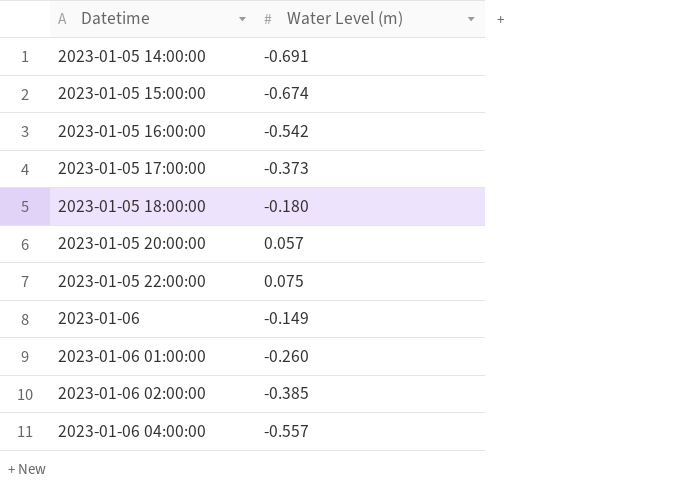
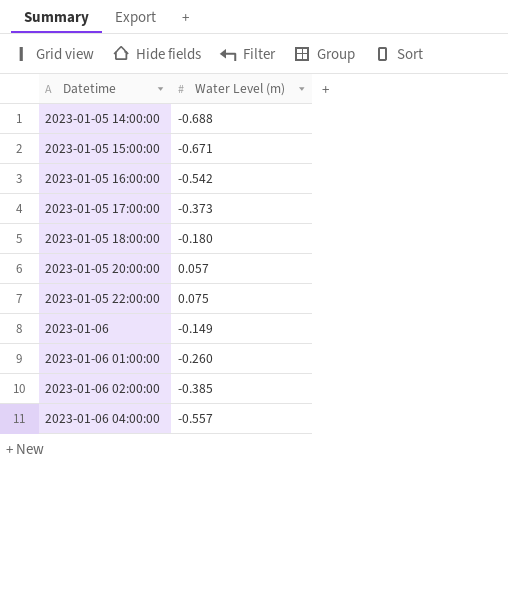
2023-01-05 14:00:00 | Water Level (m): -0.691 -> -0.688
2023-01-05 15:00:00 | Water Level (m): -0.674 -> -0.671

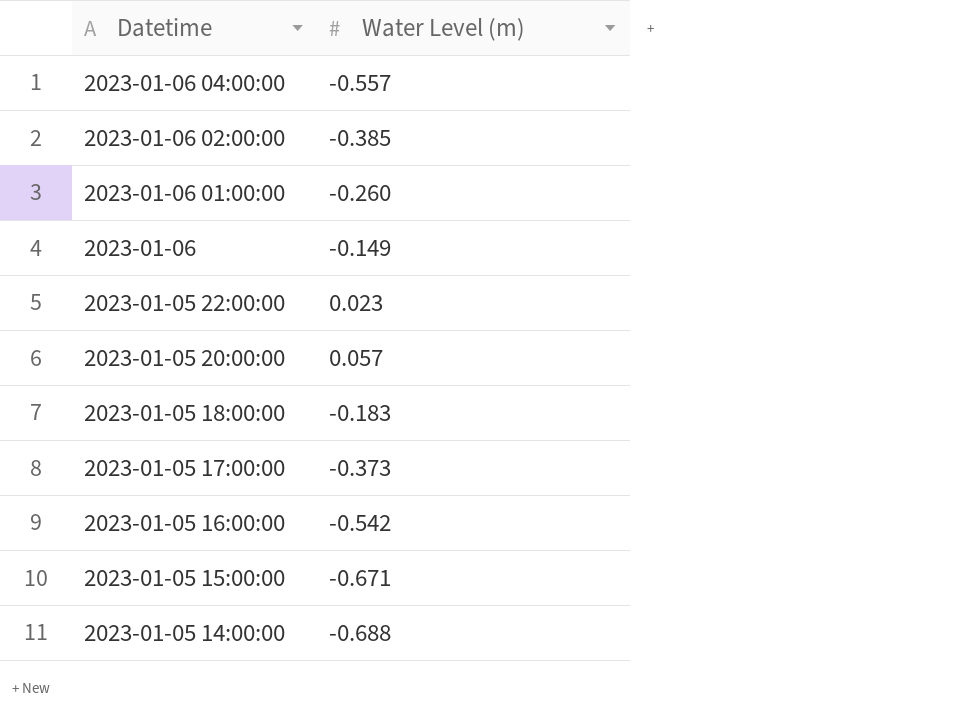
row order: Datetime ascending -> Datetime descending
2023-01-05 22:00:00 | Water Level (m): 0.075 -> 0.023
2023-01-05 18:00:00 | Water Level (m): -0.180 -> -0.183

